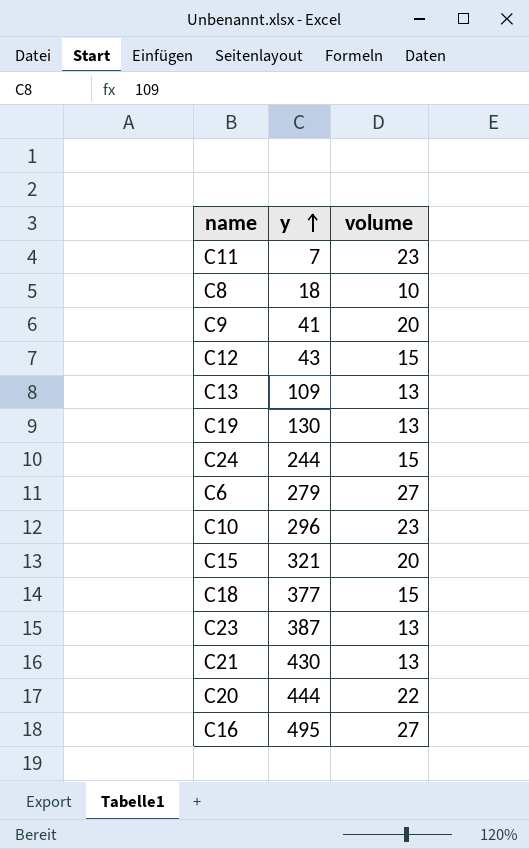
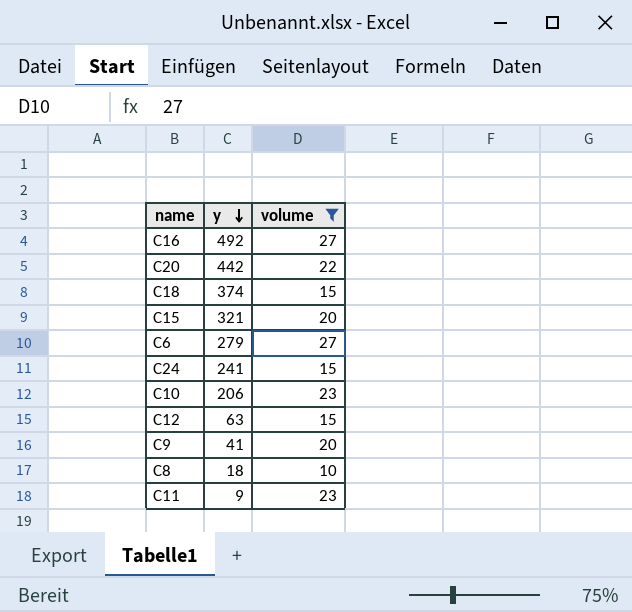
filter: none -> volume != 13
row order: y ascending -> y descending
C16 | y: 495 -> 492
C20 | y: 444 -> 442
C18 | y: 377 -> 374
C24 | y: 244 -> 241
C10 | y: 296 -> 206
C12 | y: 43 -> 63
C11 | y: 7 -> 9

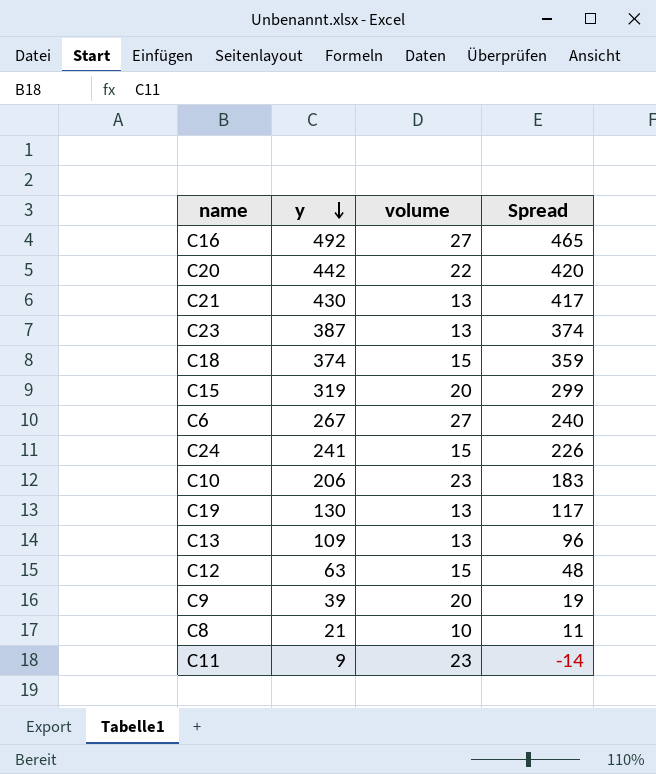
filter: volume != 13 -> none
column Spread | formula: none -> [y] - [volume]
C15 | y: 321 -> 319
C6 | y: 279 -> 267
C9 | y: 41 -> 39
C8 | y: 18 -> 21

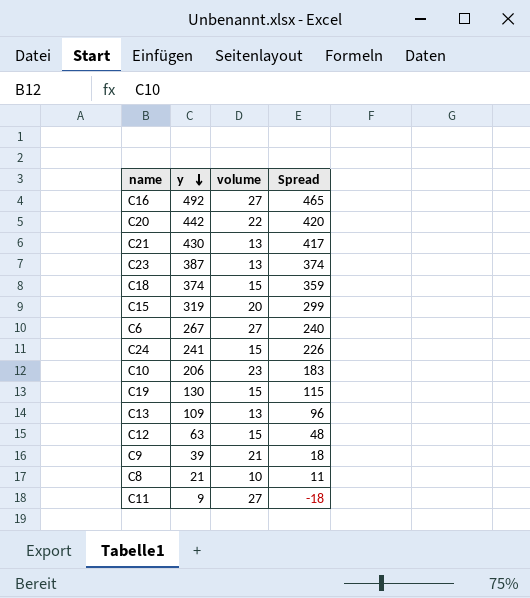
C19 | volume: 13 -> 15
C19 | Spread: 117 -> 115
C9 | volume: 20 -> 21
C9 | Spread: 19 -> 18
C11 | volume: 23 -> 27
C11 | Spread: -14 -> -18

